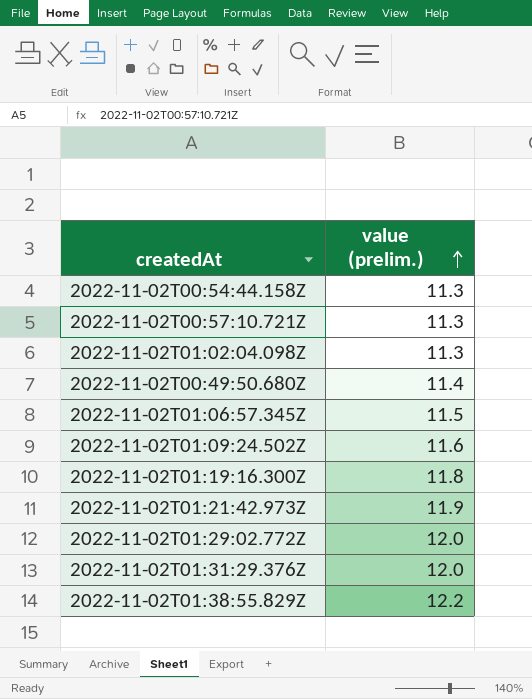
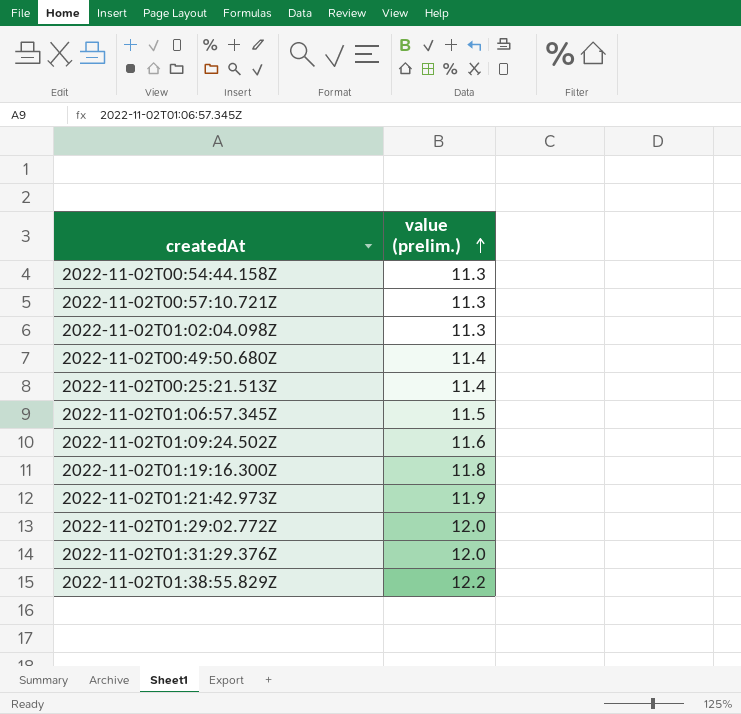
row 2022-11-02T00:25:21.513Z: none -> 11.4

